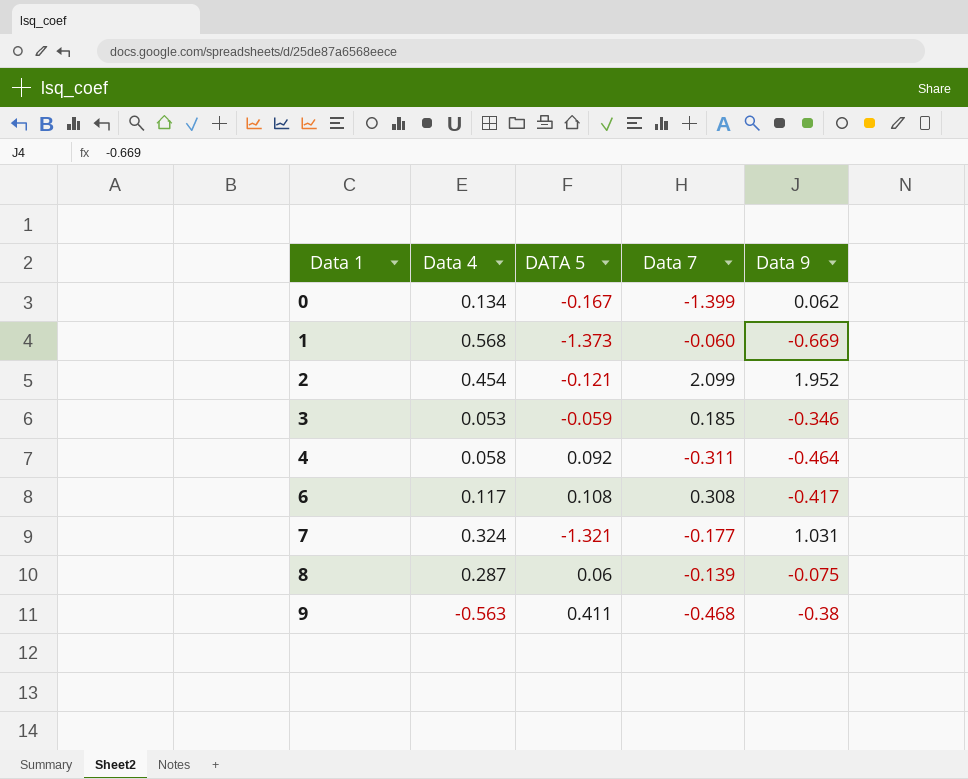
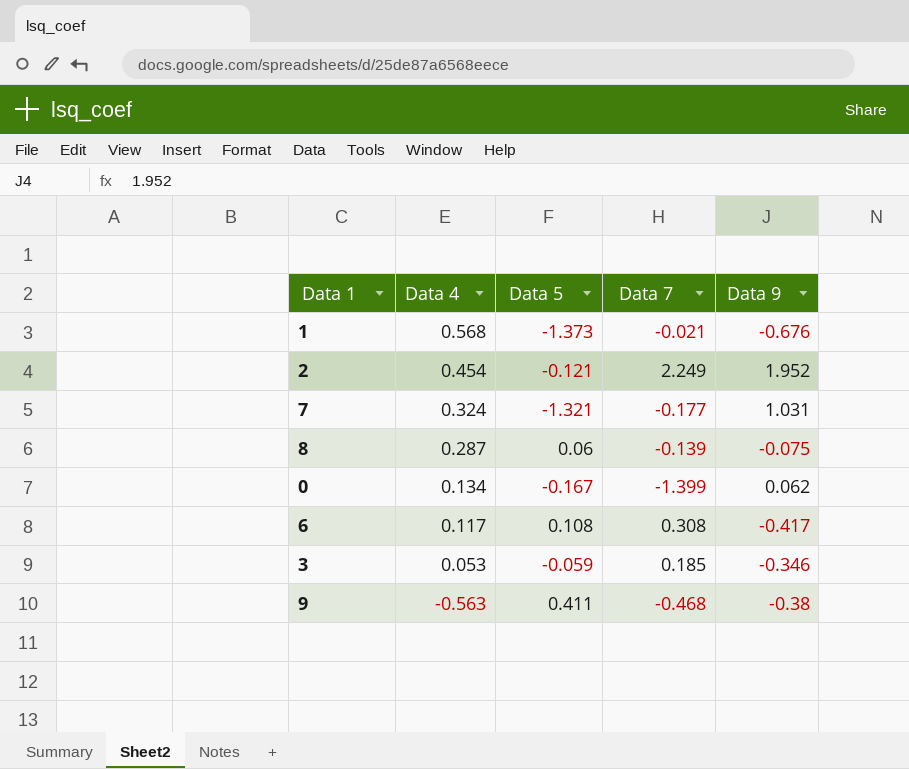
row order: Data 1 ascending -> Data 4 descending
column name: DATA 5 -> Data 5
row 4: 0.058 | 0.092 | -0.311 | -0.464 -> none
1 | Data 7: -0.060 -> -0.021
1 | Data 9: -0.669 -> -0.676
2 | Data 7: 2.099 -> 2.249

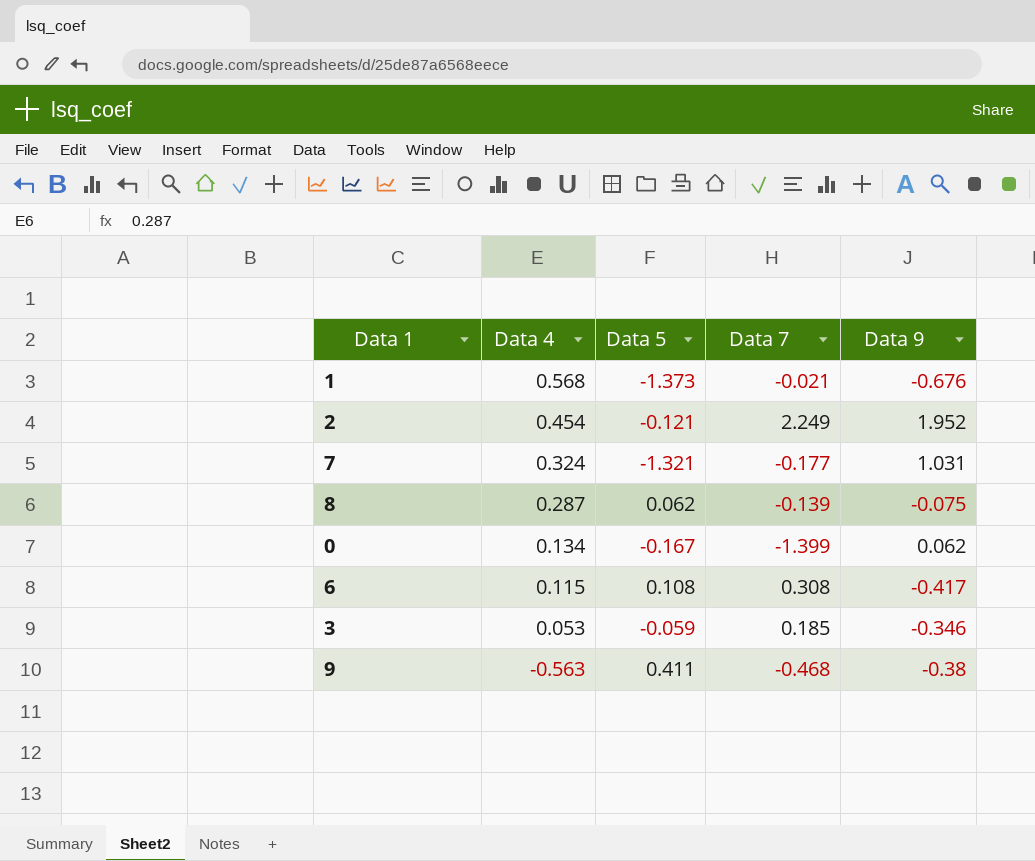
8 | Data 5: 0.06 -> 0.062
6 | Data 4: 0.117 -> 0.115

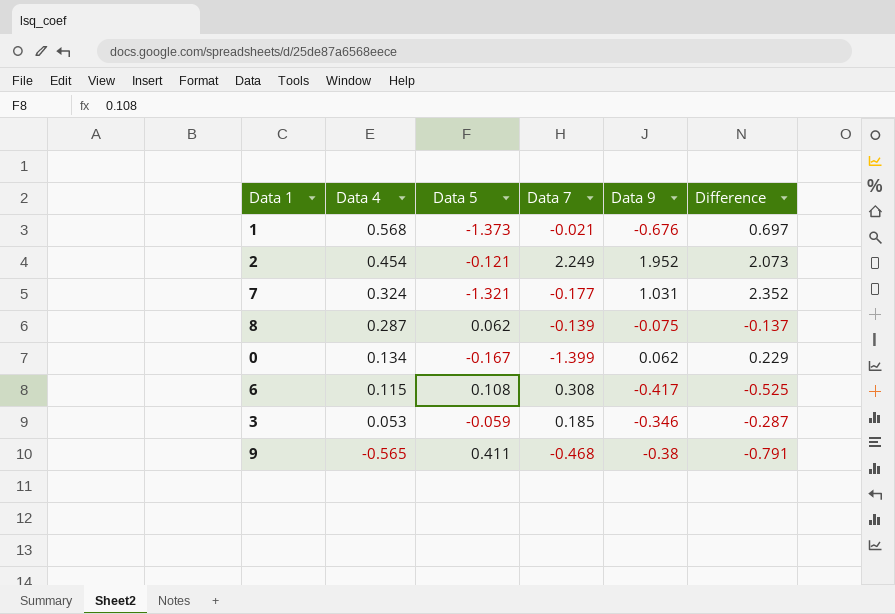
column Difference | formula: none -> [Data 9] - [Data 5]
9 | Data 4: -0.563 -> -0.565

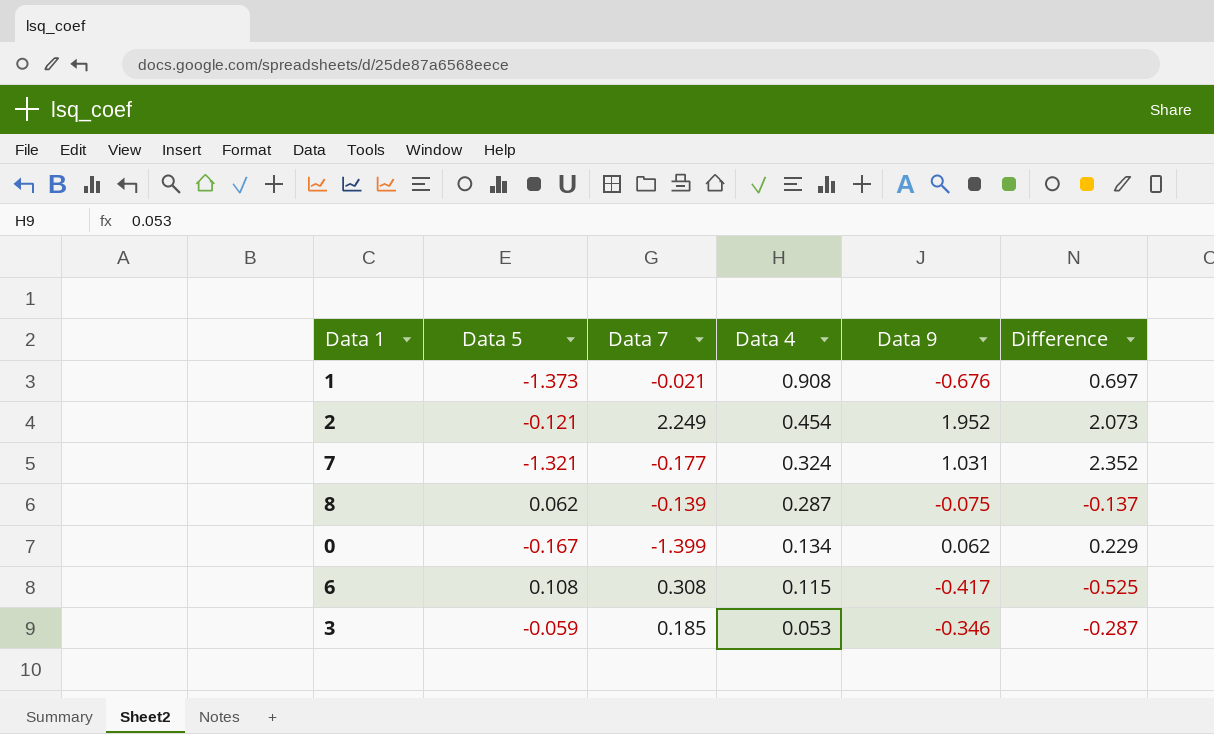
column Data 4 | position: 2 -> 4
row 9: -0.565 | 0.411 | -0.468 | -0.38 | -0.791 -> none
1 | Data 4: 0.568 -> 0.908

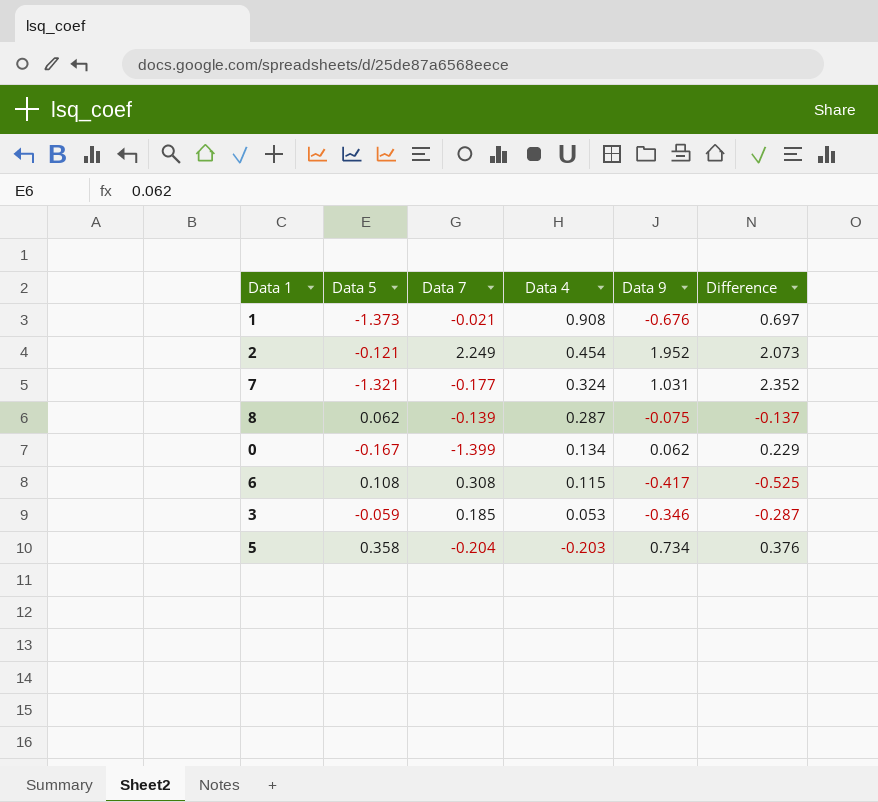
row 5: none -> 0.358 | -0.204 | -0.203 | 0.734 | 0.376

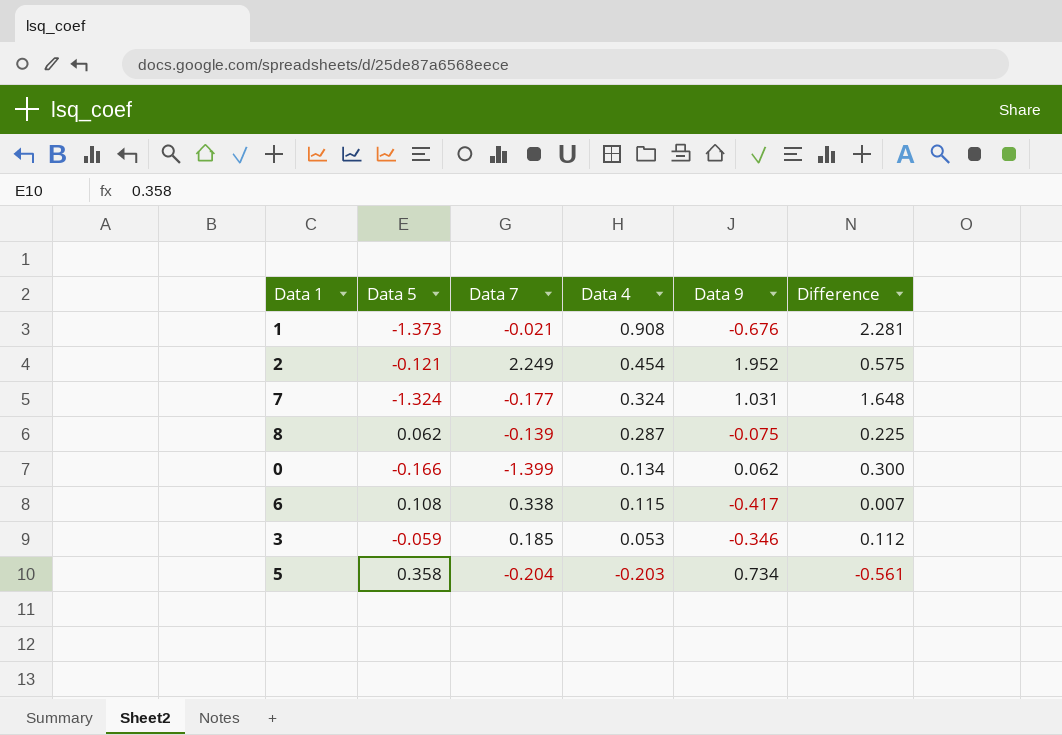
column Difference | formula: [Data 9] - [Data 5] -> [Data 4] - [Data 5]
7 | Data 5: -1.321 -> -1.324
0 | Data 5: -0.167 -> -0.166
6 | Data 7: 0.308 -> 0.338

